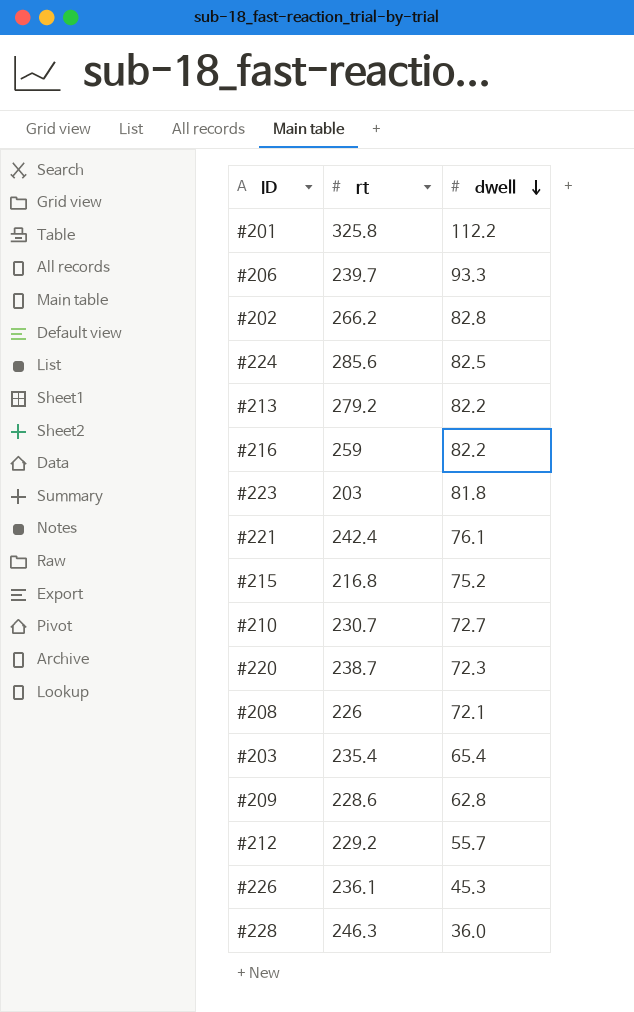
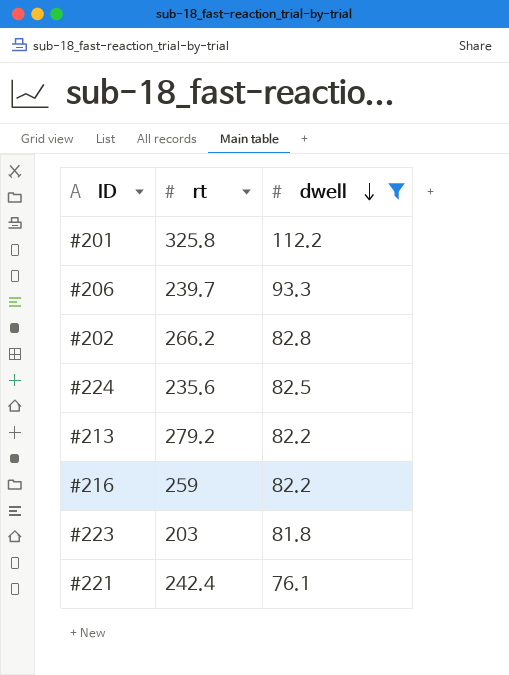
filter: none -> dwell >= 76.1
#224 | rt: 285.6 -> 235.6

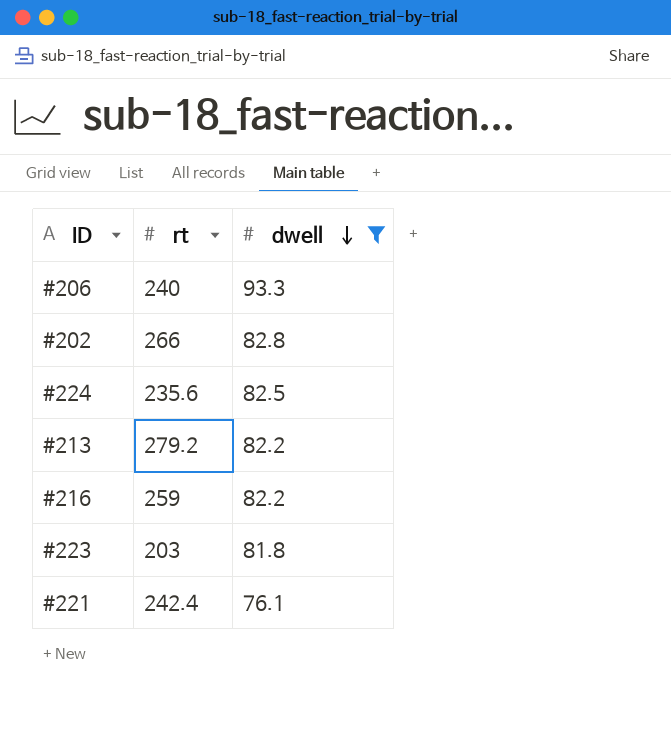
row #201: 325.8 | 112.2 -> none
#206 | rt: 239.7 -> 240
#202 | rt: 266.2 -> 266

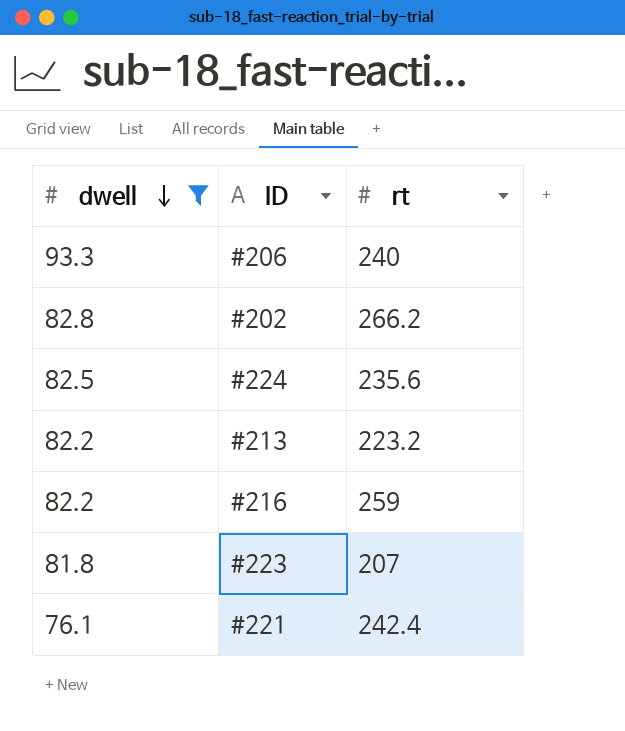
column dwell | position: 3 -> 1
#202 | rt: 266 -> 266.2
#213 | rt: 279.2 -> 223.2
#223 | rt: 203 -> 207

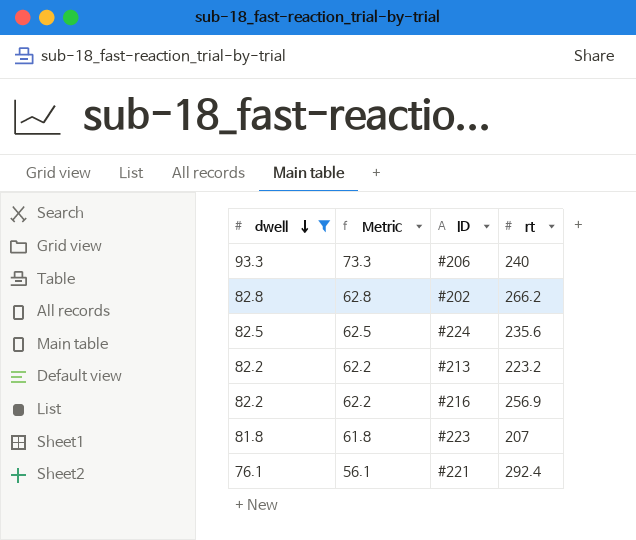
column Metric | formula: none -> [dwell] - 20
#216 | rt: 259 -> 256.9
#221 | rt: 242.4 -> 292.4

